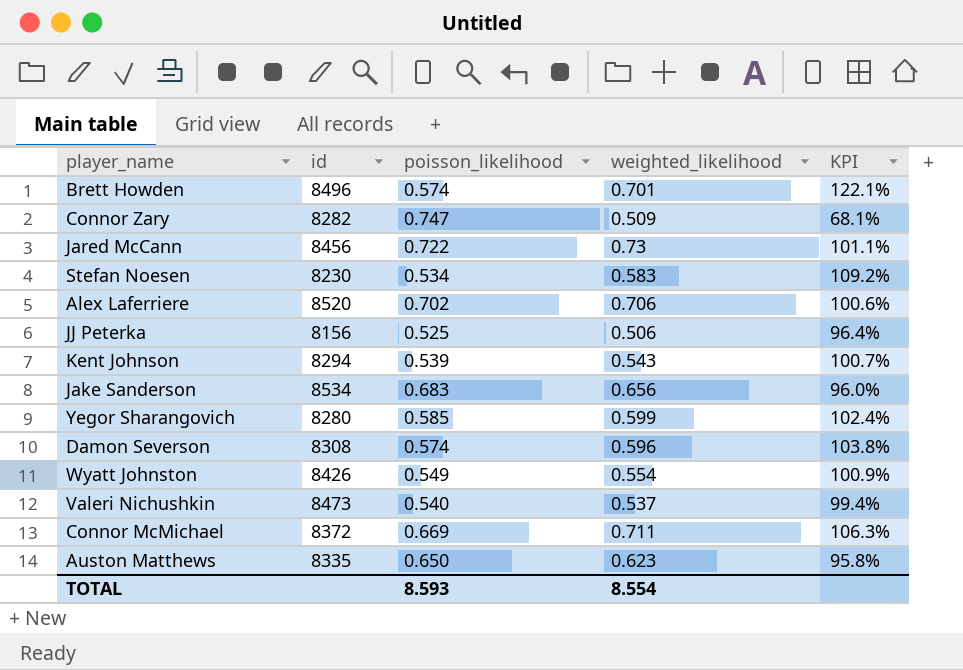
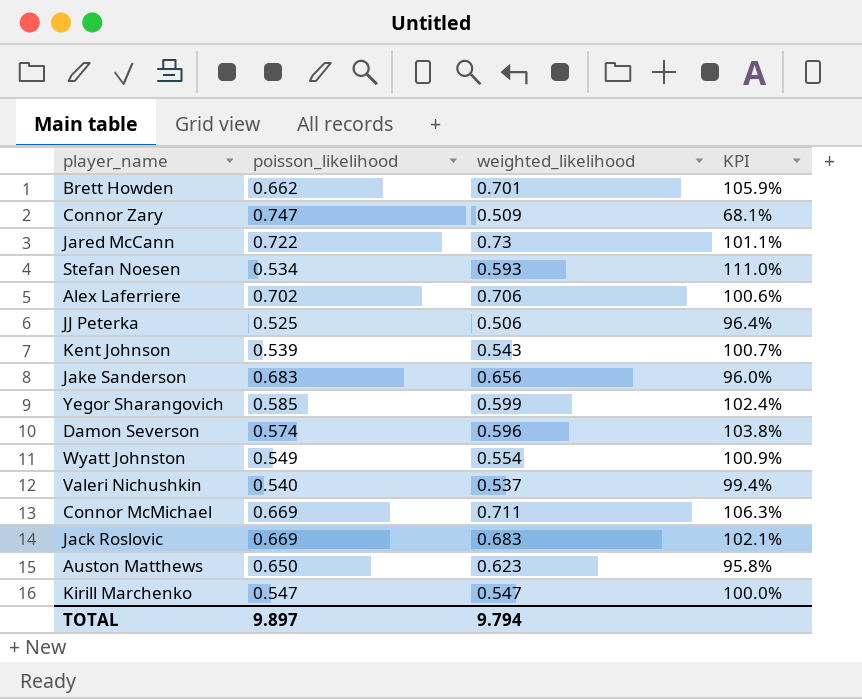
column id | position: 2 -> none
Brett Howden | poisson_likelihood: 0.574 -> 0.662
Brett Howden | KPI: 122.1% -> 105.9%
Stefan Noesen | weighted_likelihood: 0.583 -> 0.593
Stefan Noesen | KPI: 109.2% -> 111.0%
row Jack Roslovic: none -> 0.669 | 0.683 | 102.1%
row Kirill Marchenko: none -> 0.547 | 0.547 | 100.0%
TOTAL | poisson_likelihood: 8.593 -> 9.897
TOTAL | weighted_likelihood: 8.554 -> 9.794

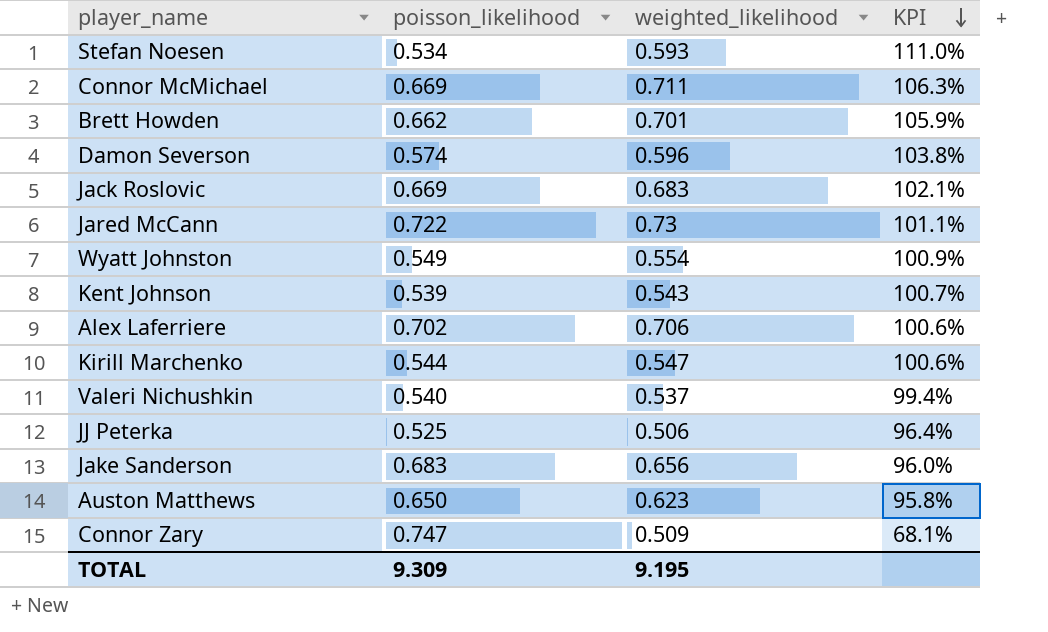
row order: none -> KPI descending
row Yegor Sharangovich: 0.585 | 0.599 | 102.4% -> none
Kirill Marchenko | poisson_likelihood: 0.547 -> 0.544
Kirill Marchenko | KPI: 100.0% -> 100.6%
TOTAL | poisson_likelihood: 9.897 -> 9.309
TOTAL | weighted_likelihood: 9.794 -> 9.195

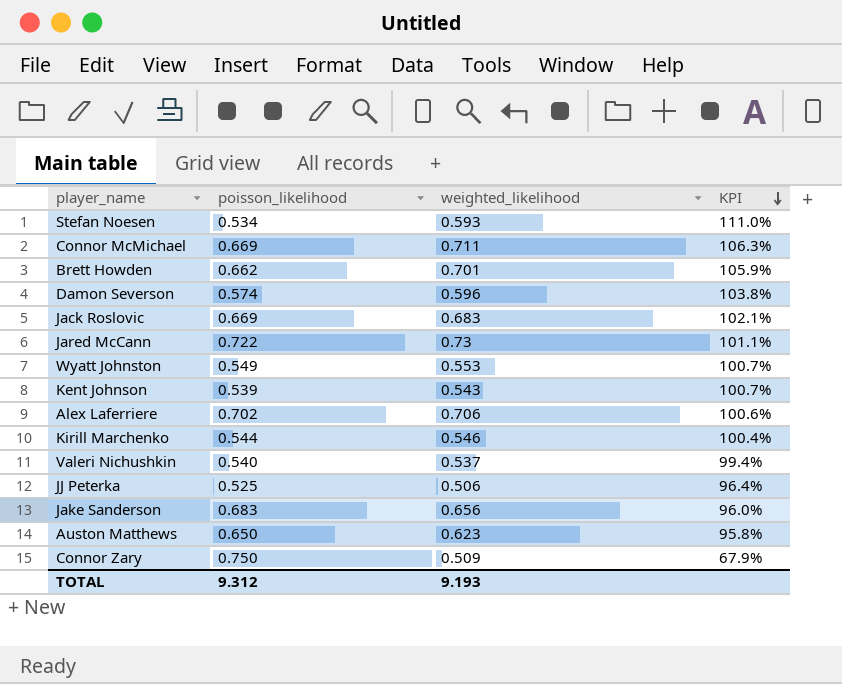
Wyatt Johnston | weighted_likelihood: 0.554 -> 0.553
Wyatt Johnston | KPI: 100.9% -> 100.7%
Kirill Marchenko | weighted_likelihood: 0.547 -> 0.546
Kirill Marchenko | KPI: 100.6% -> 100.4%
Connor Zary | poisson_likelihood: 0.747 -> 0.750
Connor Zary | KPI: 68.1% -> 67.9%
TOTAL | poisson_likelihood: 9.309 -> 9.312
TOTAL | weighted_likelihood: 9.195 -> 9.193

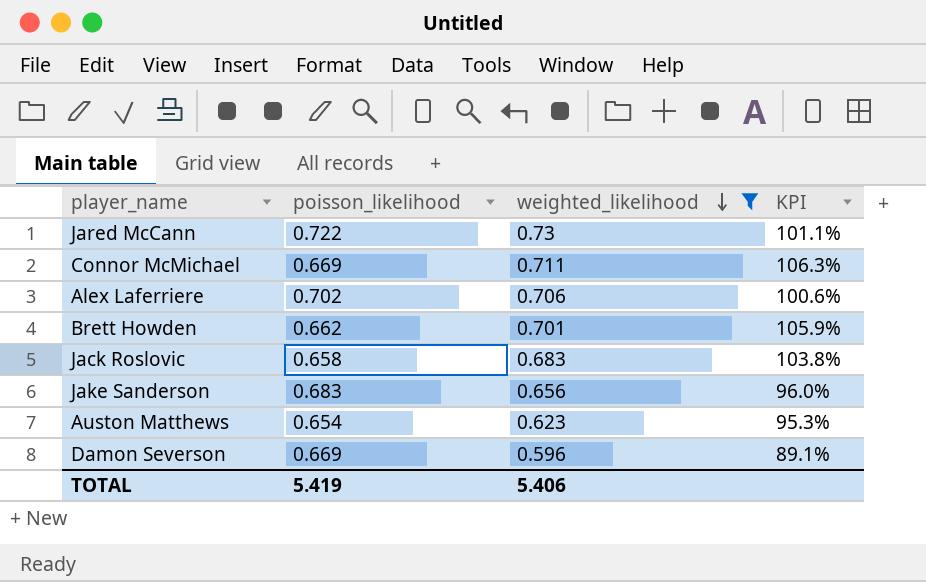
filter: none -> weighted_likelihood >= 0.596
row order: KPI descending -> weighted_likelihood descending
Jack Roslovic | poisson_likelihood: 0.669 -> 0.658
Jack Roslovic | KPI: 102.1% -> 103.8%
Auston Matthews | poisson_likelihood: 0.650 -> 0.654
Auston Matthews | KPI: 95.8% -> 95.3%
Damon Severson | poisson_likelihood: 0.574 -> 0.669
Damon Severson | KPI: 103.8% -> 89.1%
TOTAL | poisson_likelihood: 9.312 -> 5.419
TOTAL | weighted_likelihood: 9.193 -> 5.406

